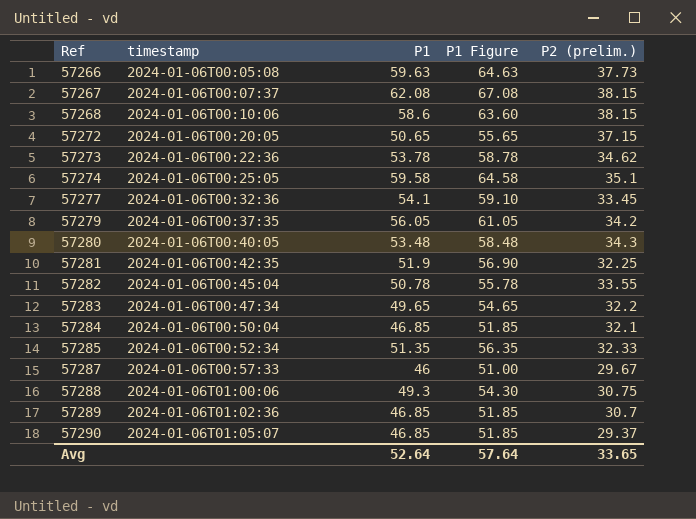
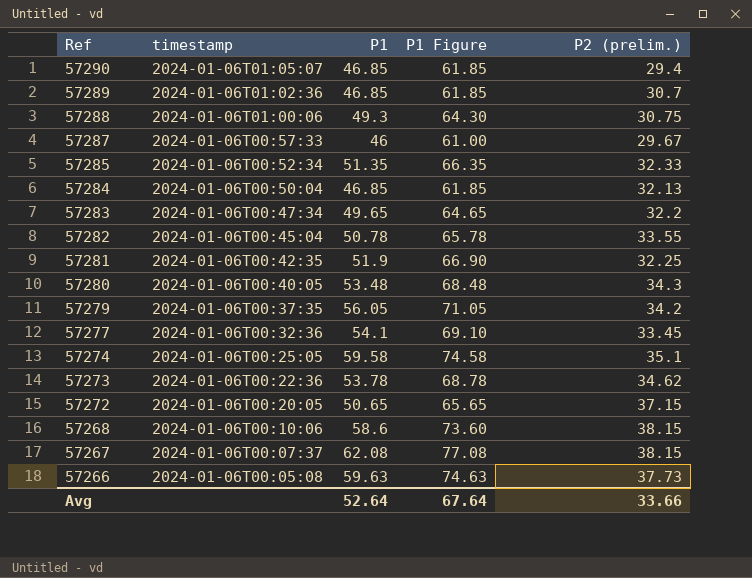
row order: Ref ascending -> Ref descending
column P1 Figure | formula: [P1] + 5 -> [P1] + 15
57290 | P2 (prelim.): 29.37 -> 29.4
57284 | P2 (prelim.): 32.1 -> 32.13
Avg | P1 Figure: 57.64 -> 67.64
Avg | P2 (prelim.): 33.65 -> 33.66

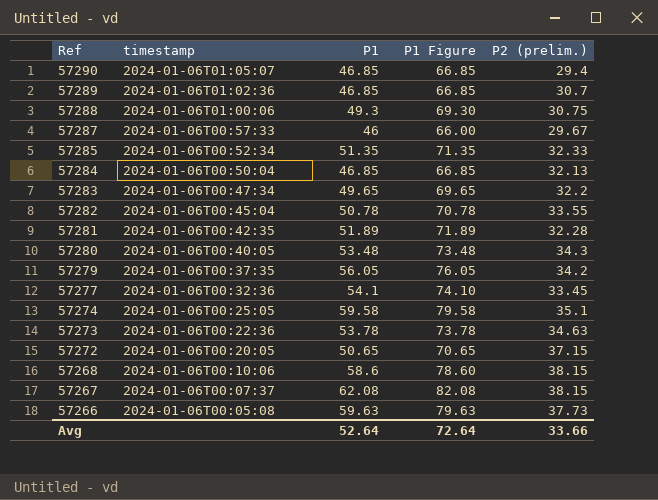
column P1 Figure | formula: [P1] + 15 -> [P1] + 20
57281 | P1: 51.9 -> 51.89
57281 | P2 (prelim.): 32.25 -> 32.28
57273 | P2 (prelim.): 34.62 -> 34.63
Avg | P1 Figure: 67.64 -> 72.64

